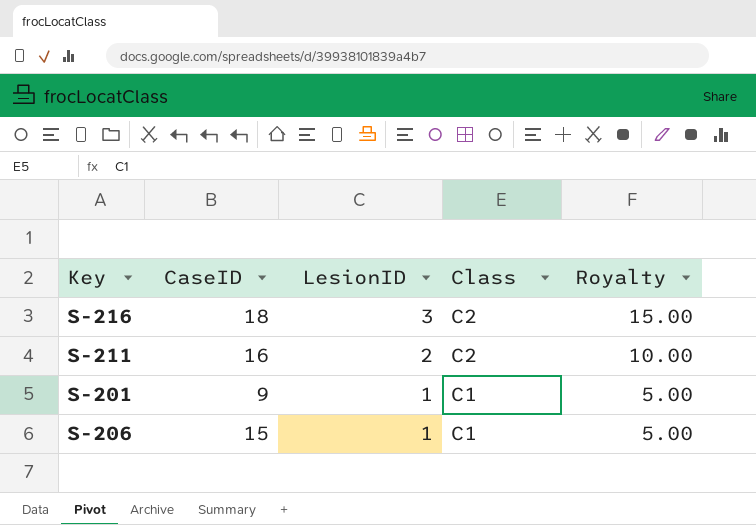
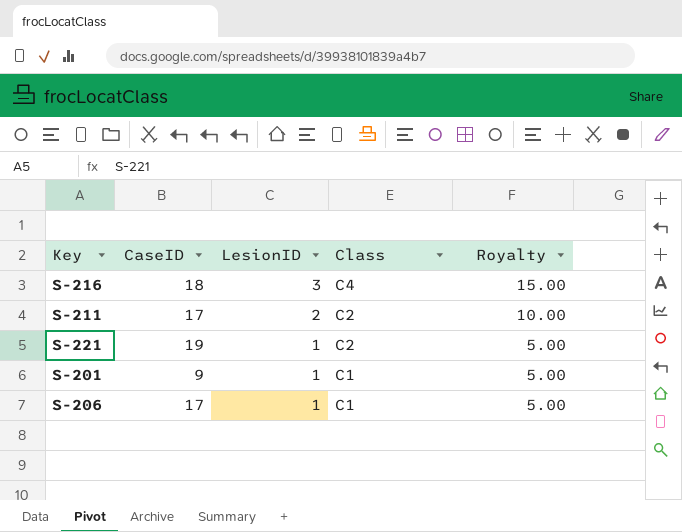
S-216 | Class: C2 -> C4
S-211 | CaseID: 16 -> 17
row S-221: none -> 19 | 1 | C2 | 5.00
S-206 | CaseID: 15 -> 17

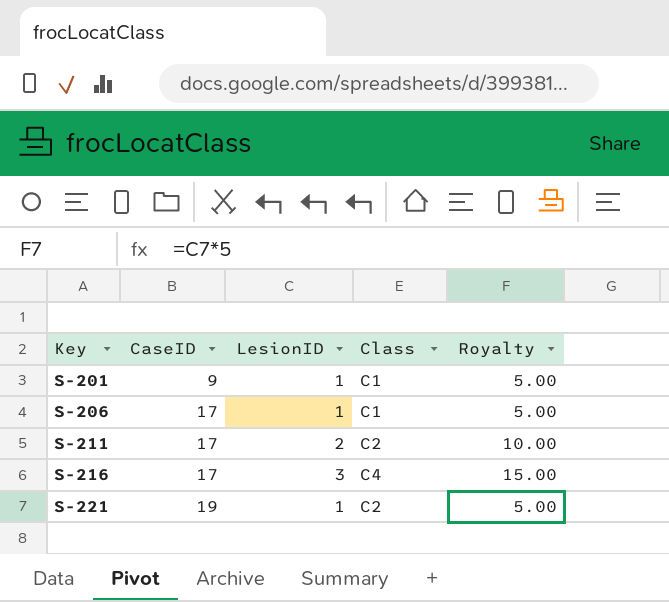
row order: LesionID descending -> Key ascending
S-216 | CaseID: 18 -> 17

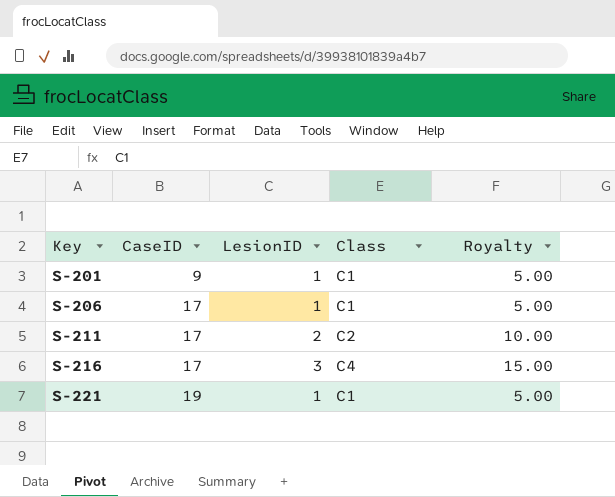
S-221 | Class: C2 -> C1

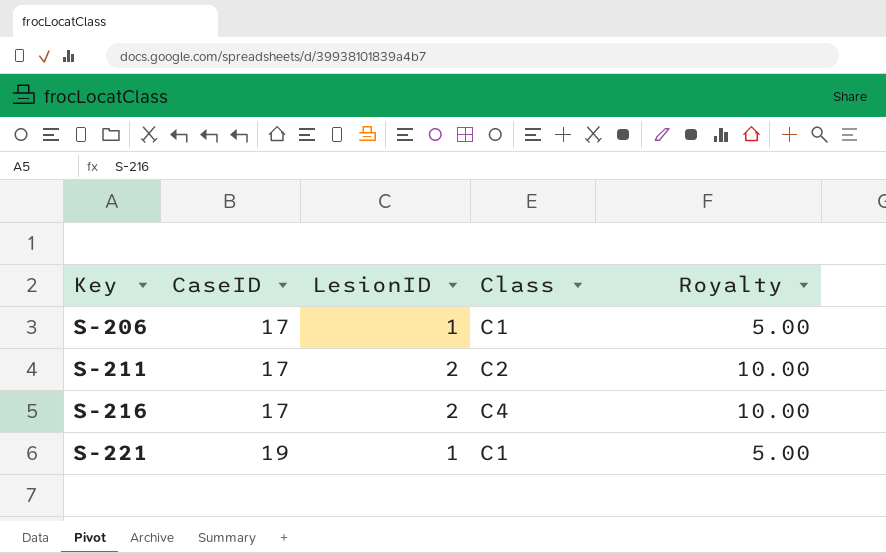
row S-201: 9 | 1 | C1 | 5.00 -> none
S-216 | LesionID: 3 -> 2
S-216 | Royalty: 15.00 -> 10.00

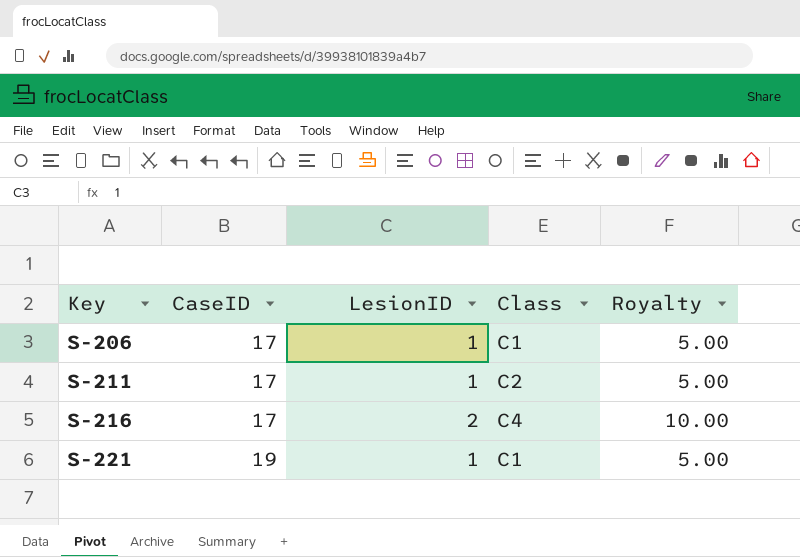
S-211 | LesionID: 2 -> 1
S-211 | Royalty: 10.00 -> 5.00

